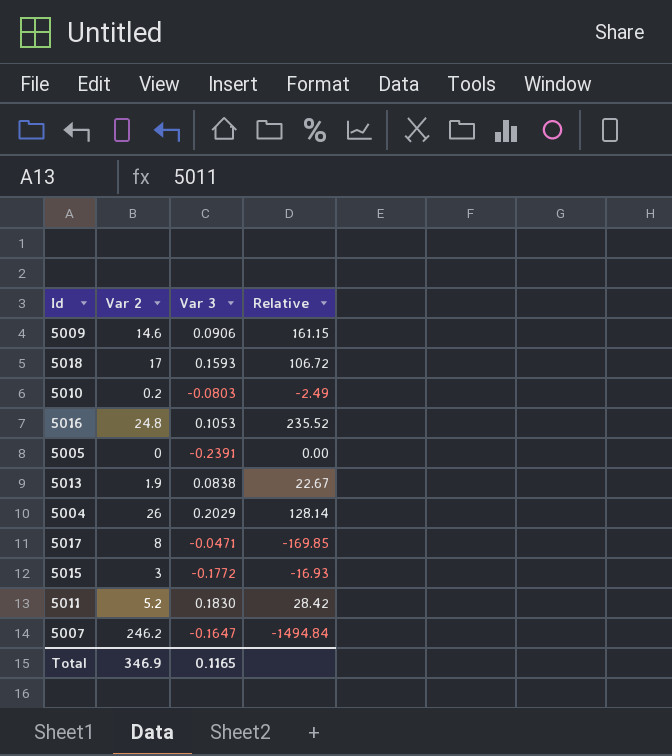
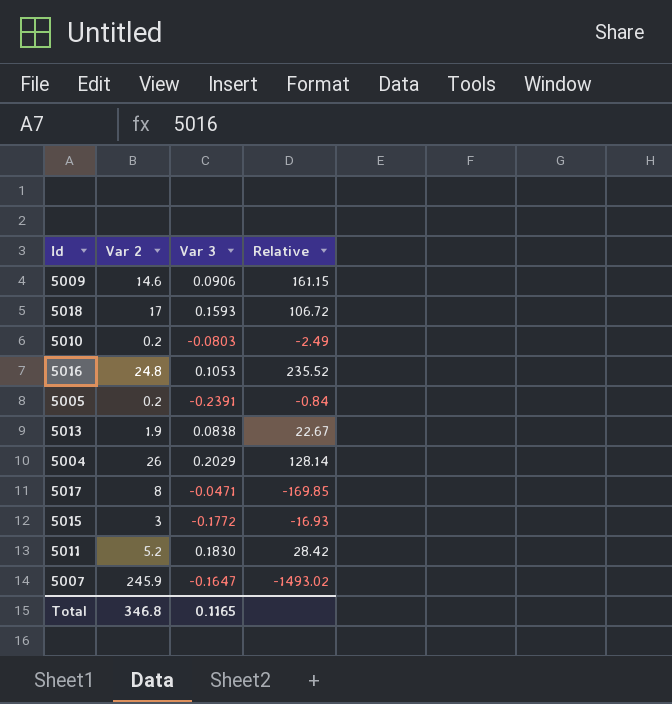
5005 | Var 2: 0 -> 0.2
5005 | Relative: 0.00 -> -0.84
5007 | Var 2: 246.2 -> 245.9
5007 | Relative: -1494.84 -> -1493.02
Total | Var 2: 346.9 -> 346.8

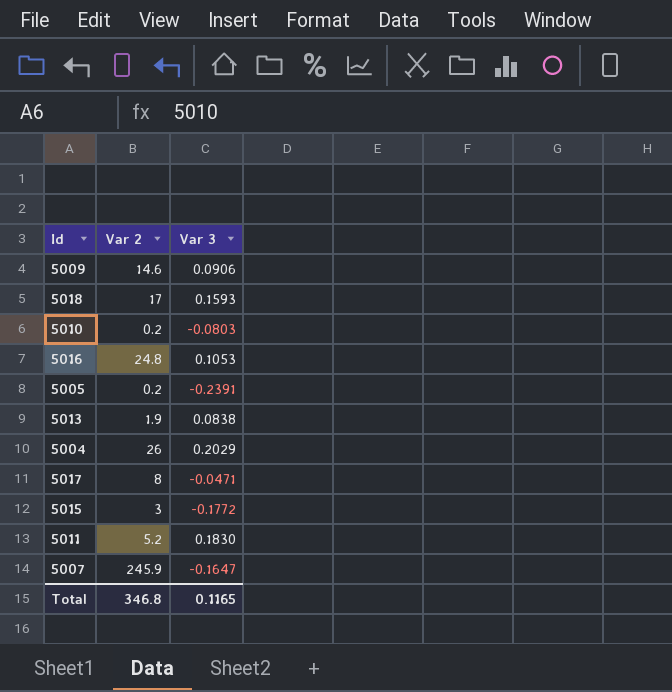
column Relative | formula: [Var 2] / [Var 3] -> none

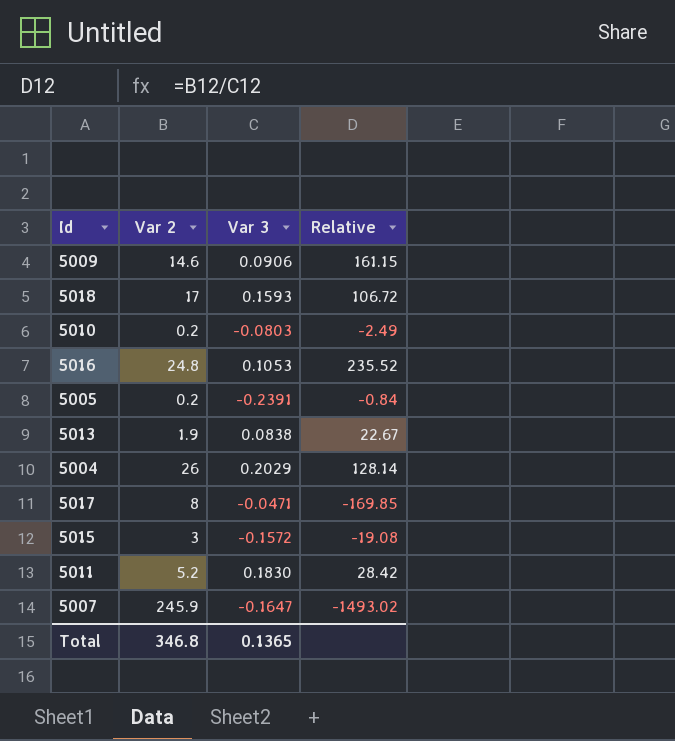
column Relative | formula: none -> [Var 2] / [Var 3]
5015 | Var 3: -0.1772 -> -0.1572
Total | Var 3: 0.1165 -> 0.1365

